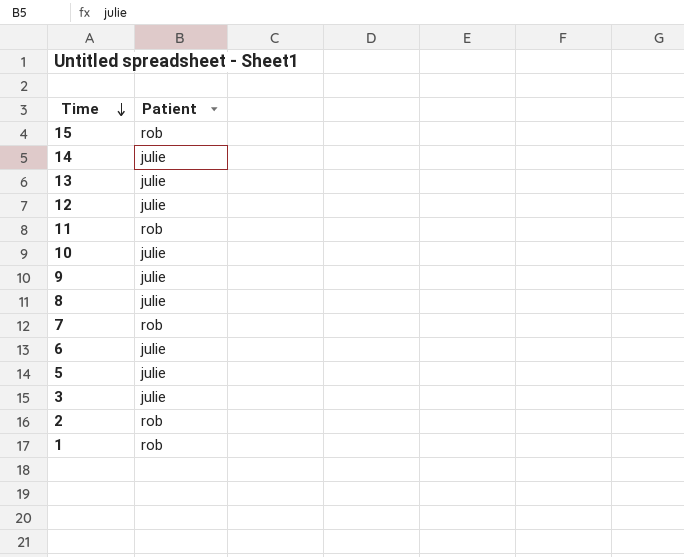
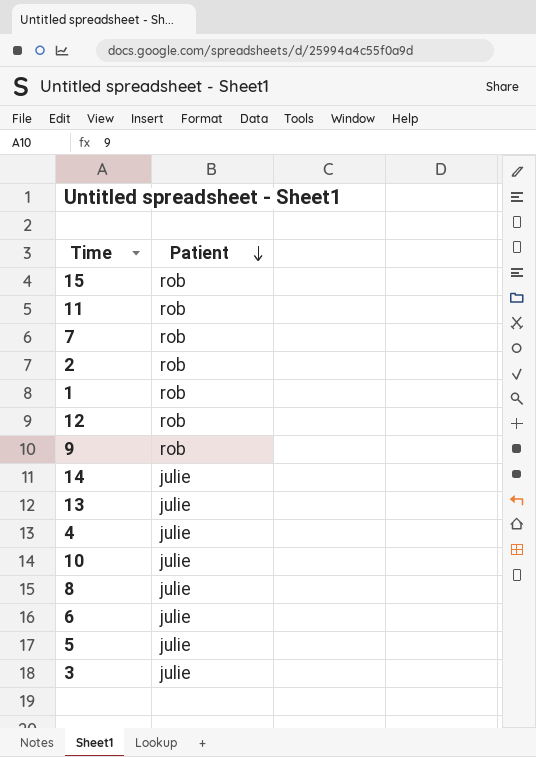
row order: Time descending -> Patient descending
12 | Patient: julie -> rob
9 | Patient: julie -> rob
row 4: none -> julie

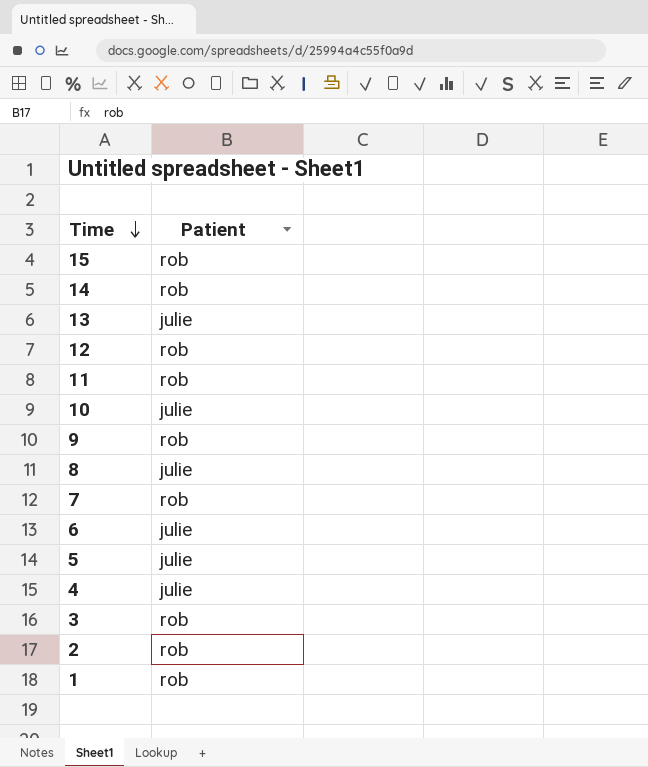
row order: Patient descending -> Time descending
14 | Patient: julie -> rob
3 | Patient: julie -> rob

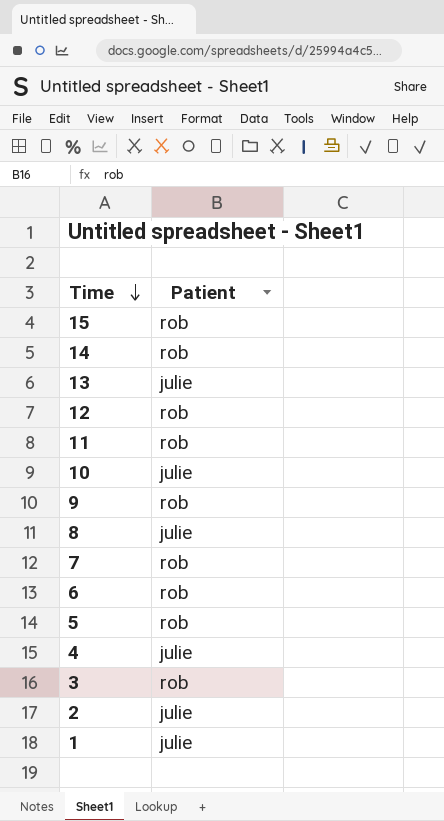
6 | Patient: julie -> rob
5 | Patient: julie -> rob
2 | Patient: rob -> julie
1 | Patient: rob -> julie

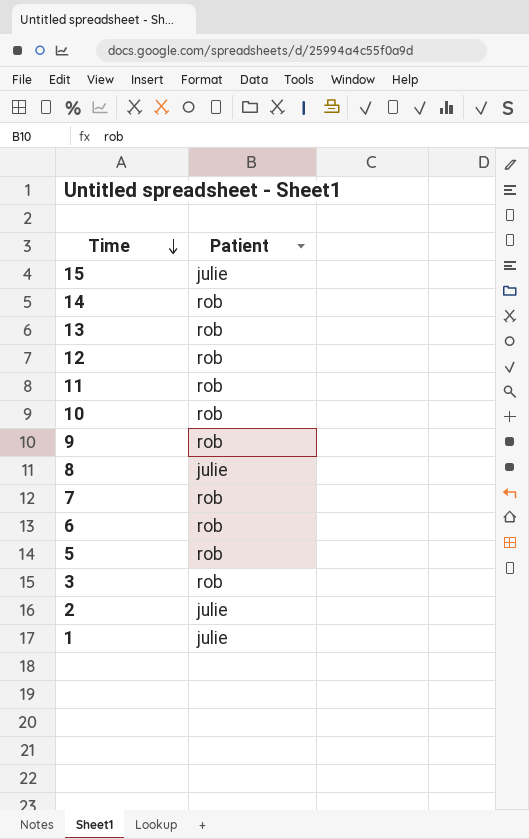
row 4: julie -> none
15 | Patient: rob -> julie
13 | Patient: julie -> rob
10 | Patient: julie -> rob

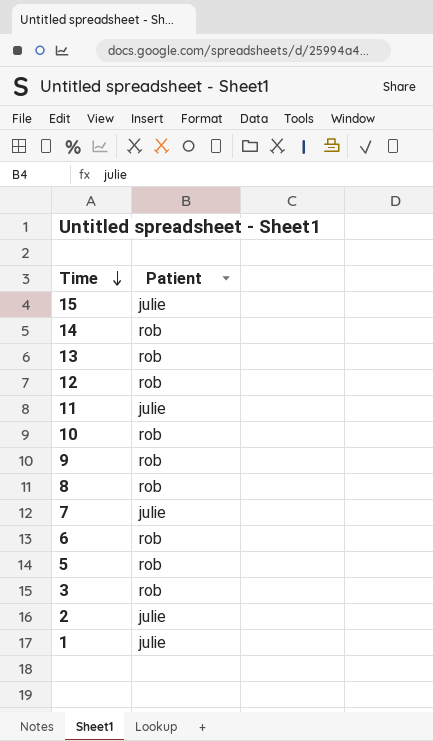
11 | Patient: rob -> julie
8 | Patient: julie -> rob
7 | Patient: rob -> julie

